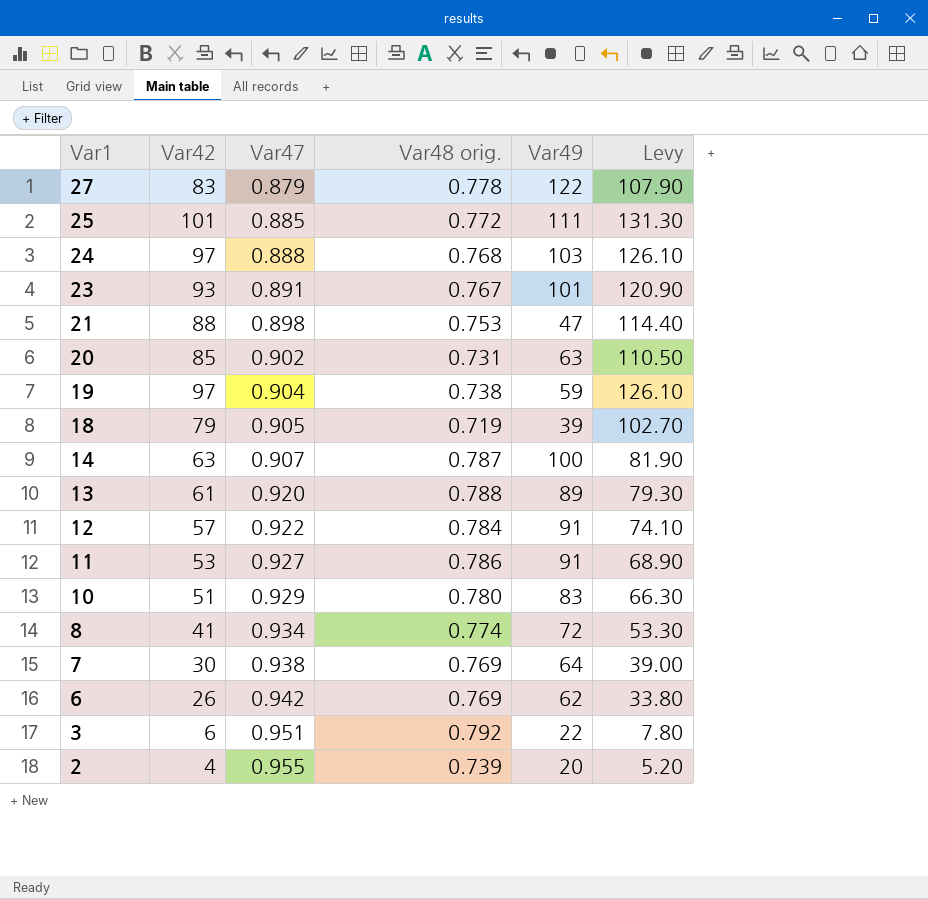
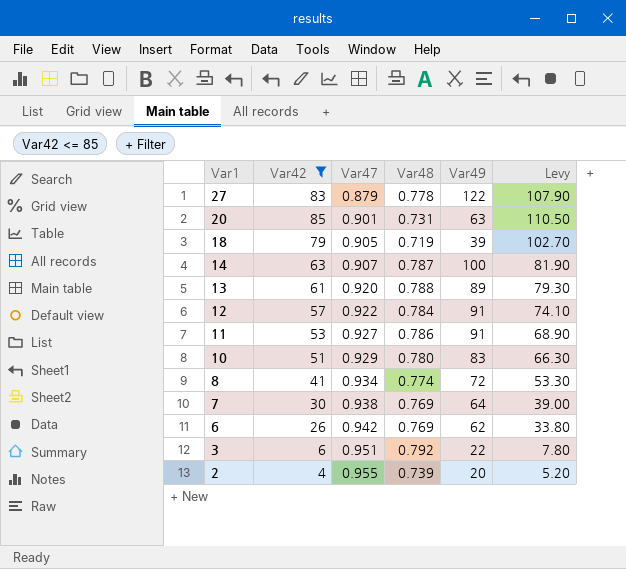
filter: none -> Var42 <= 85
column name: Var48 orig. -> Var48
20 | Var47: 0.902 -> 0.901

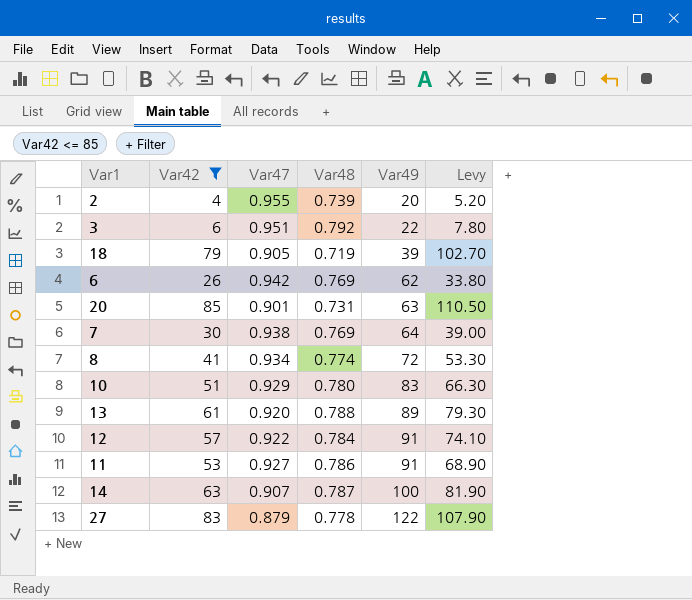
row order: Var1 descending -> Var49 ascending

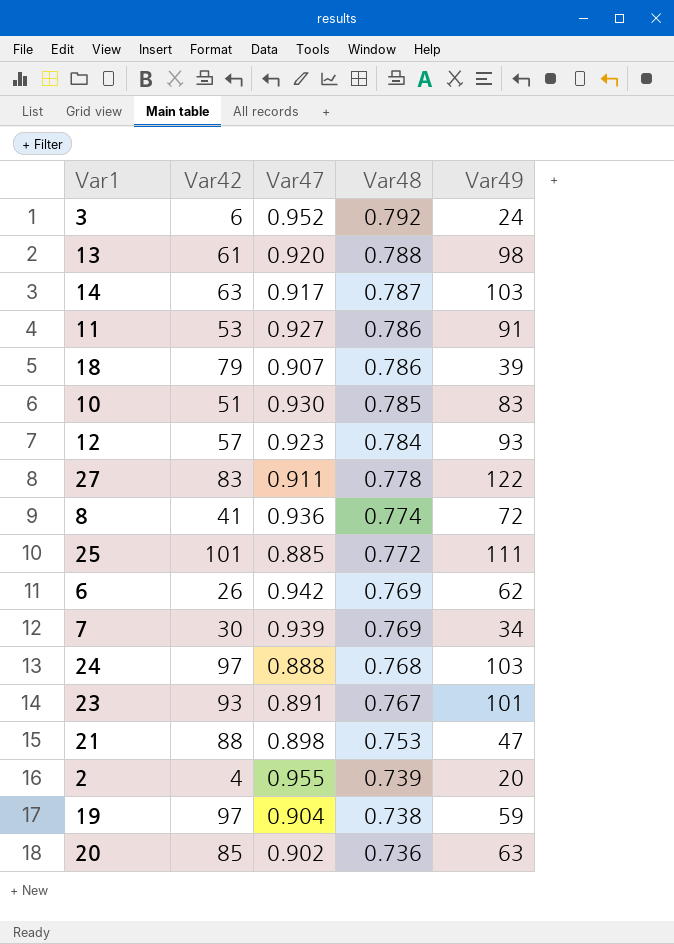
filter: Var42 <= 85 -> none
row order: Var49 ascending -> Var48 descending
column Levy | formula: [Var42] * 1.3 -> none
3 | Var47: 0.951 -> 0.952
3 | Var49: 22 -> 24
13 | Var49: 89 -> 98
14 | Var47: 0.907 -> 0.917
14 | Var49: 100 -> 103
18 | Var47: 0.905 -> 0.907
18 | Var48: 0.719 -> 0.786
10 | Var47: 0.929 -> 0.930
10 | Var48: 0.780 -> 0.785
12 | Var47: 0.922 -> 0.923
12 | Var49: 91 -> 93
27 | Var47: 0.879 -> 0.911
8 | Var47: 0.934 -> 0.936
7 | Var47: 0.938 -> 0.939
7 | Var49: 64 -> 34
20 | Var47: 0.901 -> 0.902
20 | Var48: 0.731 -> 0.736

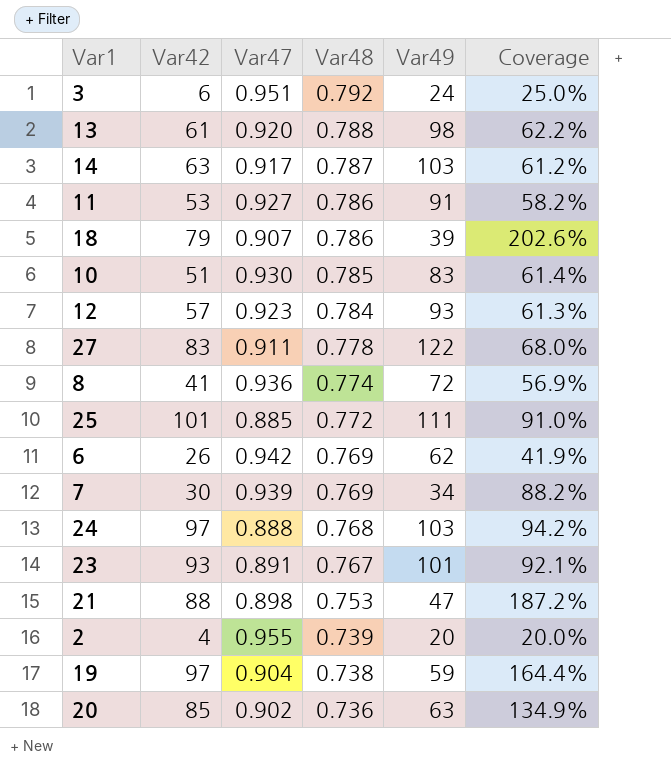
column Coverage | formula: none -> [Var42] / [Var49]
3 | Var47: 0.952 -> 0.951

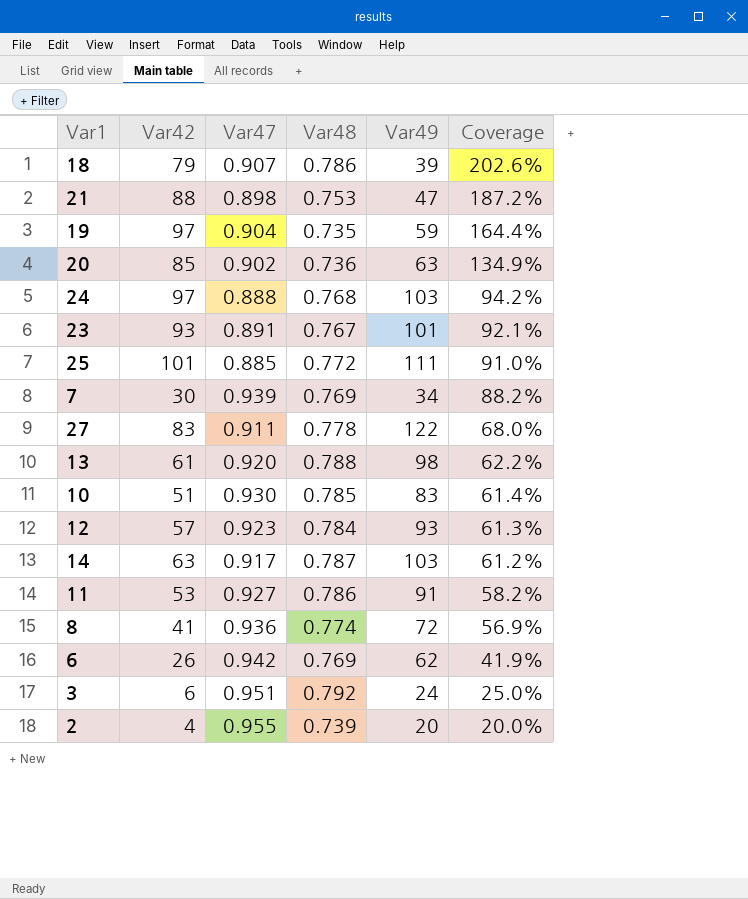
row order: Var48 descending -> Coverage descending
19 | Var48: 0.738 -> 0.735

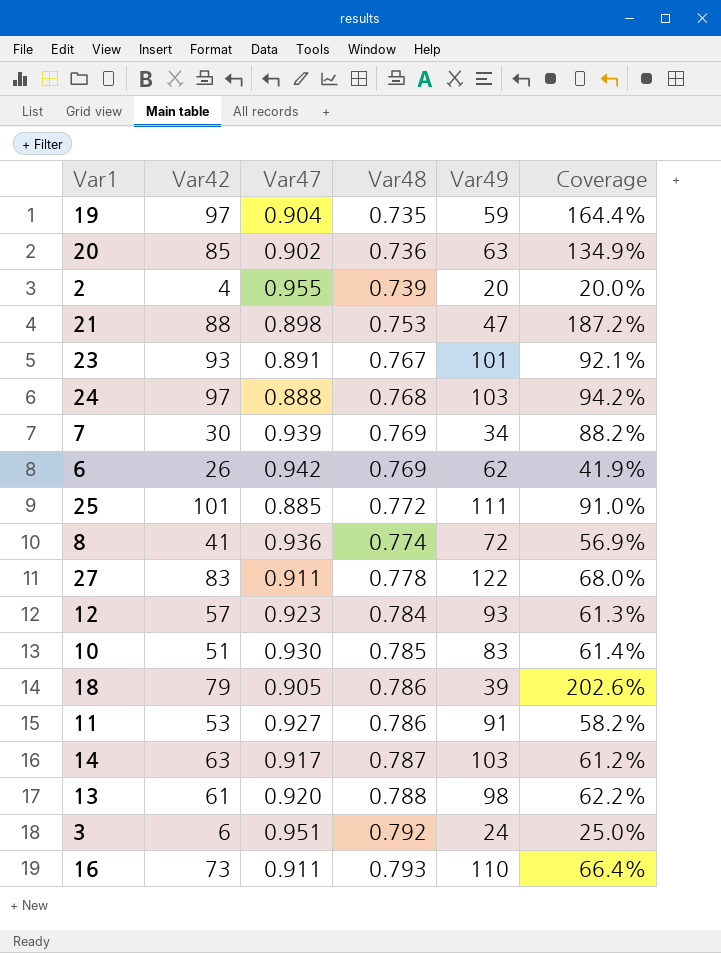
row order: Coverage descending -> Var48 ascending
18 | Var47: 0.907 -> 0.905
row 16: none -> 73 | 0.911 | 0.793 | 110 | 66.4%

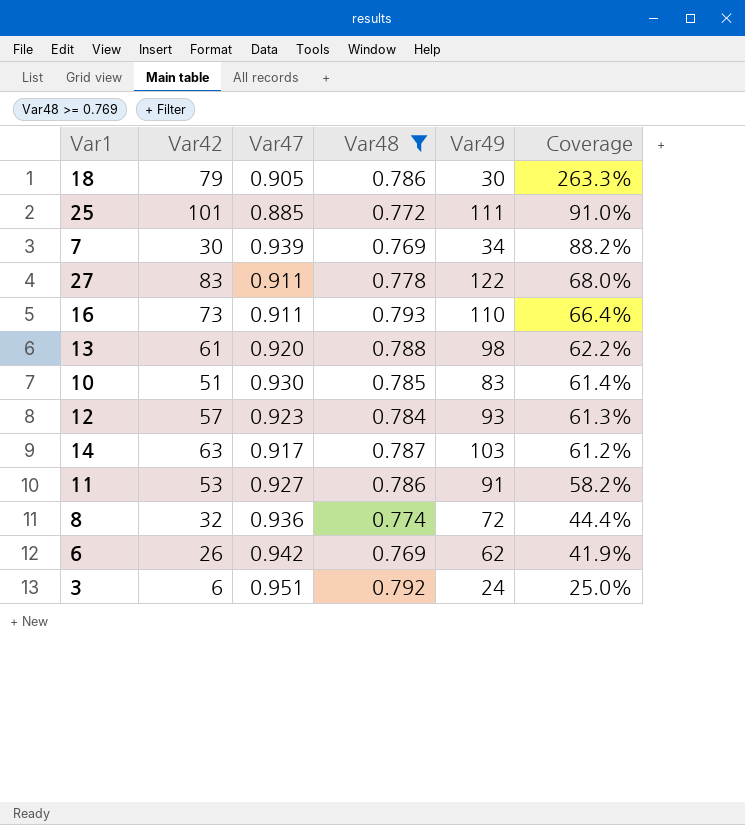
filter: none -> Var48 >= 0.769
row order: Var48 ascending -> Coverage descending
18 | Var49: 39 -> 30
18 | Coverage: 202.6% -> 263.3%
8 | Var42: 41 -> 32
8 | Coverage: 56.9% -> 44.4%

